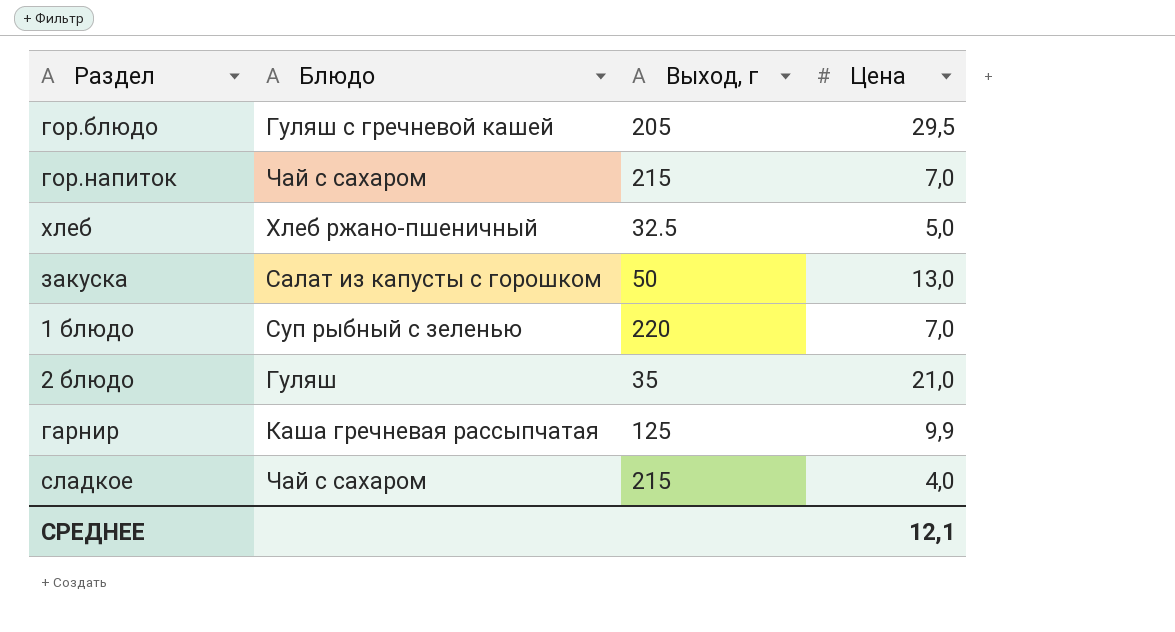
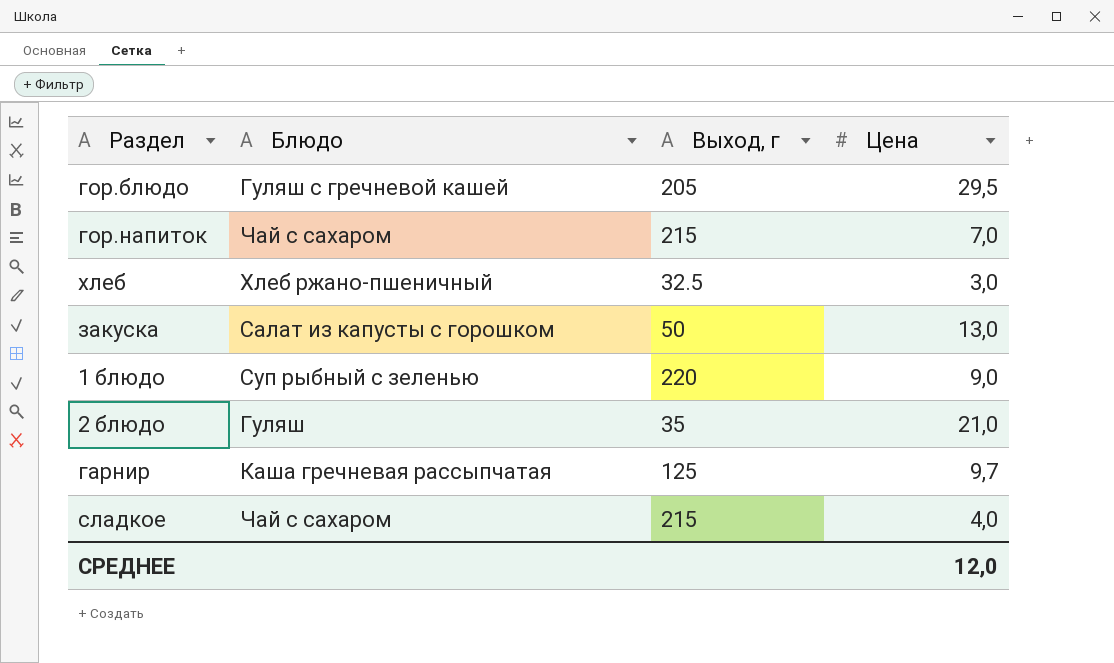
хлеб | Цена: 5,0 -> 3,0
1 блюдо | Цена: 7,0 -> 9,0
гарнир | Цена: 9,9 -> 9,7
СРЕДНЕЕ | Цена: 12,1 -> 12,0

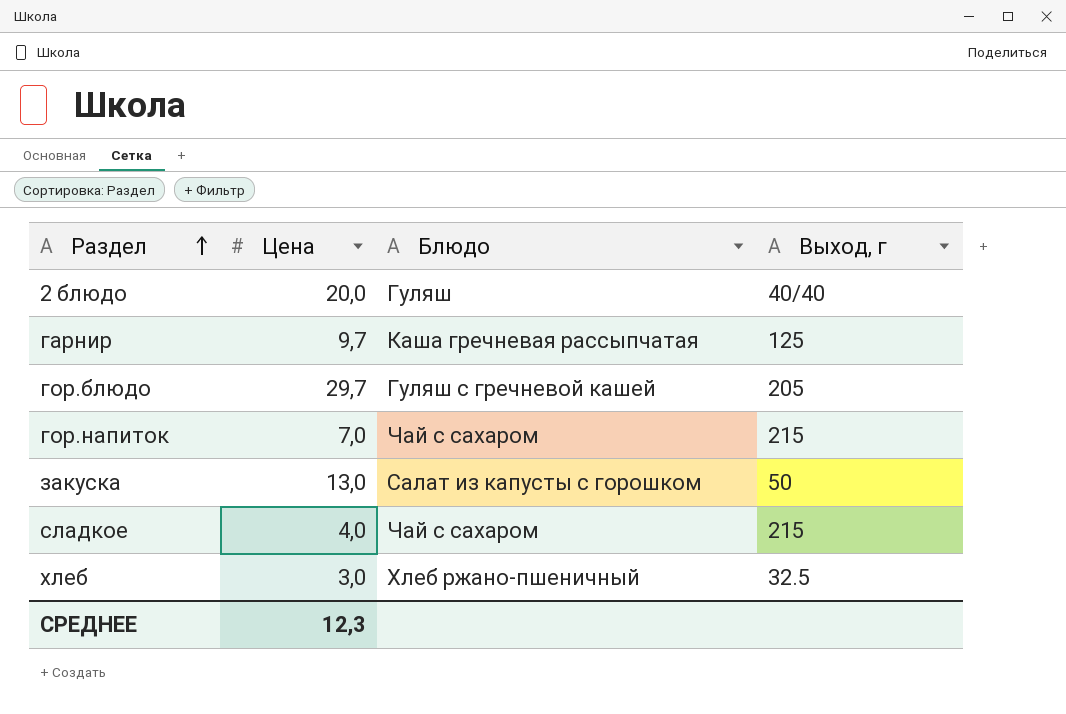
row order: none -> Раздел ascending
column Цена | position: 4 -> 2
row 1 блюдо: Суп рыбный с зеленью | 220 | 9,0 -> none
2 блюдо | Цена: 21,0 -> 20,0
2 блюдо | Выход, г: 35 -> 40/40
гор.блюдо | Цена: 29,5 -> 29,7
СРЕДНЕЕ | Цена: 12,0 -> 12,3

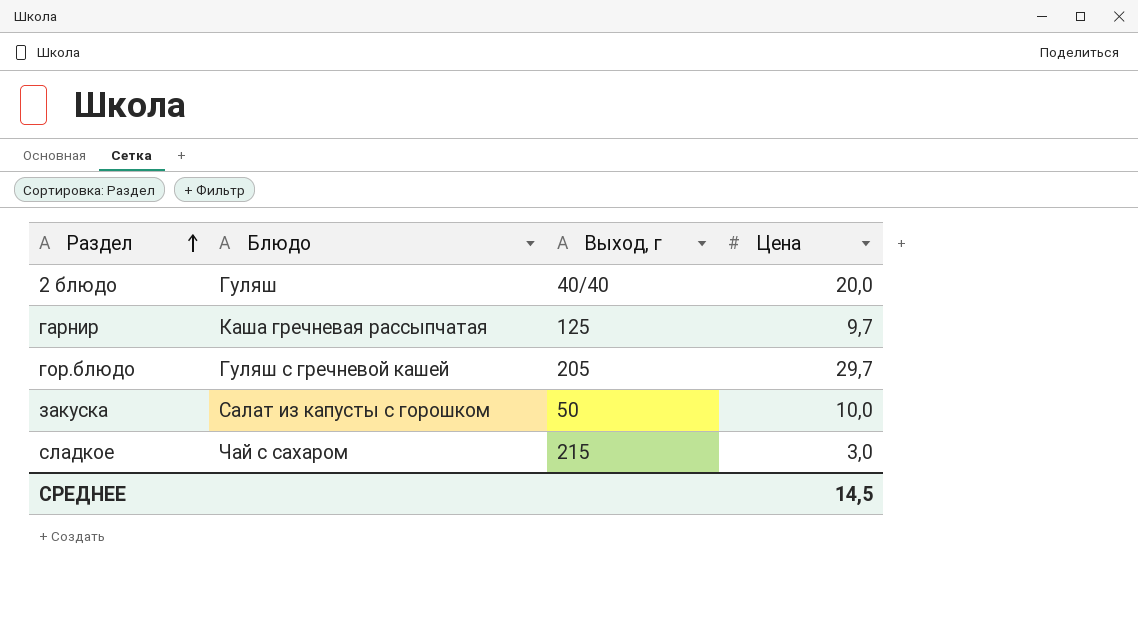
column Цена | position: 2 -> 4
row гор.напиток: 7,0 | Чай с сахаром | 215 -> none
row хлеб: 3,0 | Хлеб ржано-пшеничный | 32.5 -> none
закуска | Цена: 13,0 -> 10,0
сладкое | Цена: 4,0 -> 3,0
СРЕДНЕЕ | Цена: 12,3 -> 14,5

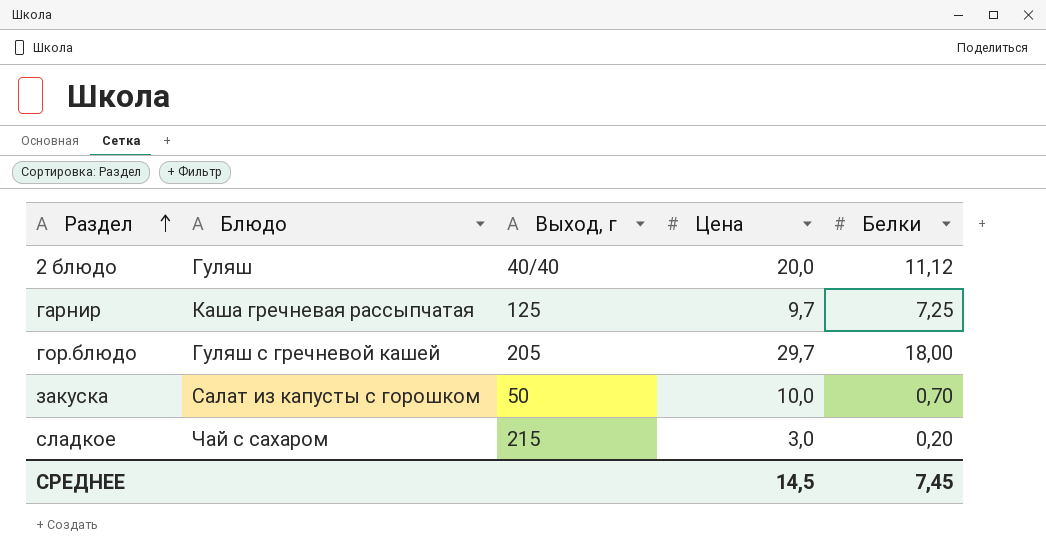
column Белки | position: none -> 5

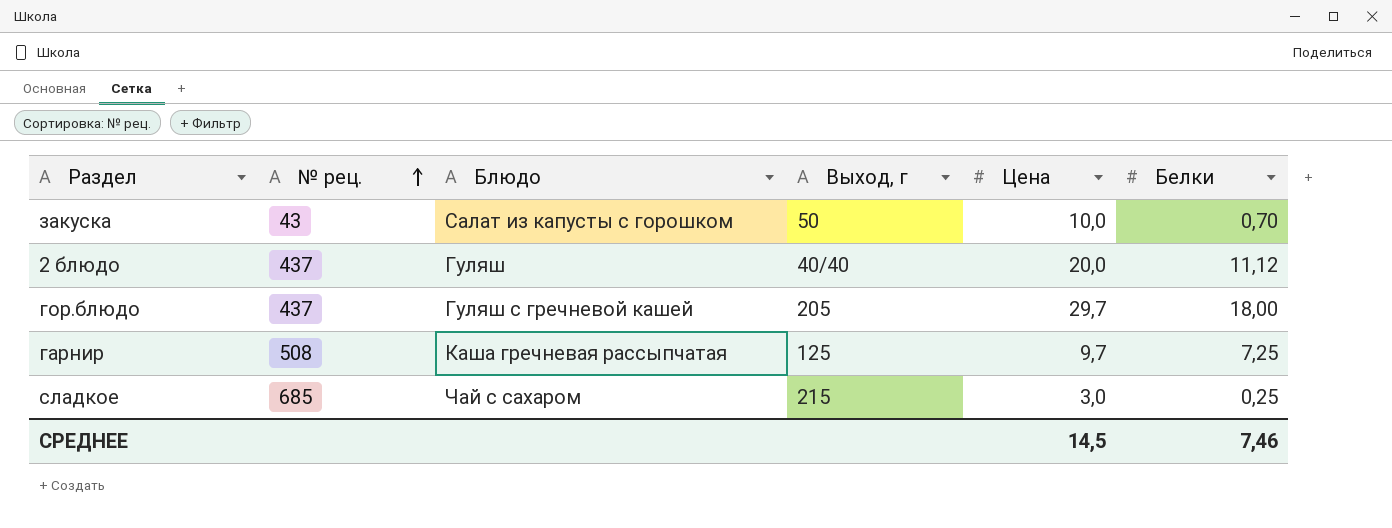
row order: Раздел ascending -> № рец. ascending
column № рец. | position: none -> 2
сладкое | Белки: 0,20 -> 0,25
СРЕДНЕЕ | Белки: 7,45 -> 7,46

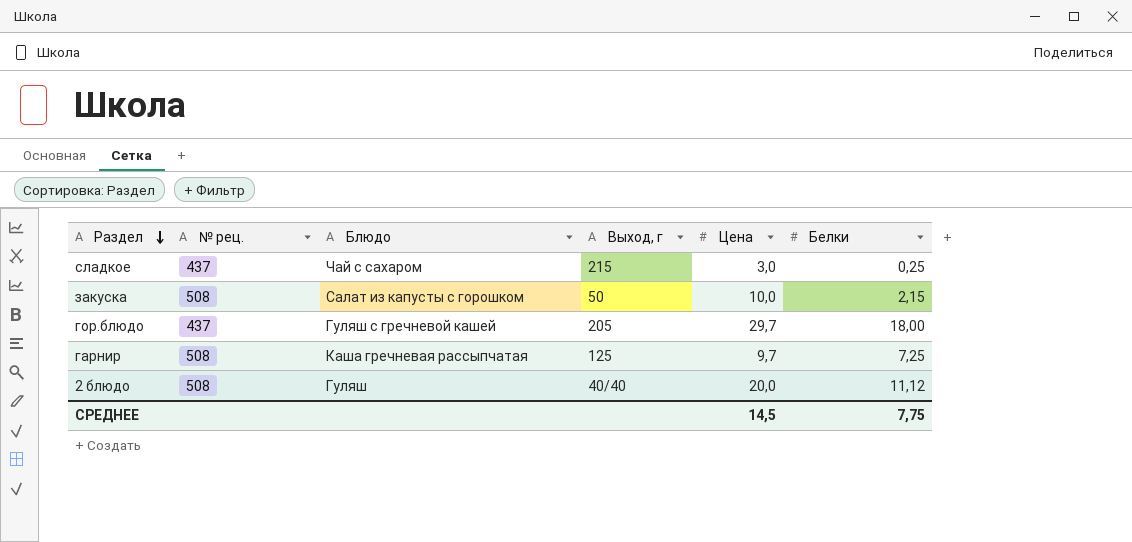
row order: № рец. ascending -> Раздел descending
сладкое | № рец.: 685 -> 437
закуска | № рец.: 43 -> 508
закуска | Белки: 0,70 -> 2,15
2 блюдо | № рец.: 437 -> 508
СРЕДНЕЕ | Белки: 7,46 -> 7,75

